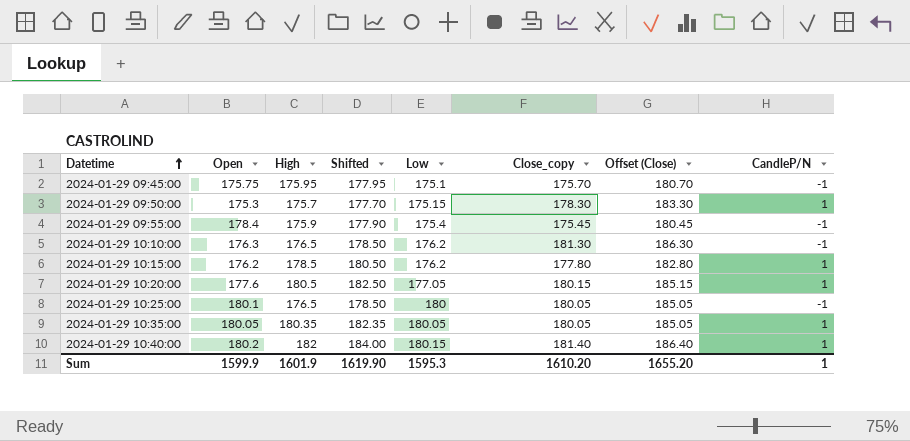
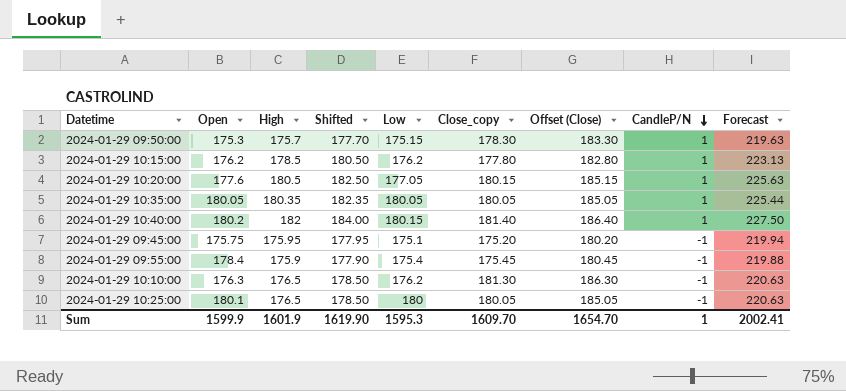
row order: Datetime ascending -> CandleP/N descending
column Forecast | formula: none -> [High] * 1.25
2024-01-29 09:45:00 | Close_copy: 175.70 -> 175.20
2024-01-29 09:45:00 | Offset (Close): 180.70 -> 180.20
Sum | Close_copy: 1610.20 -> 1609.70
Sum | Offset (Close): 1655.20 -> 1654.70

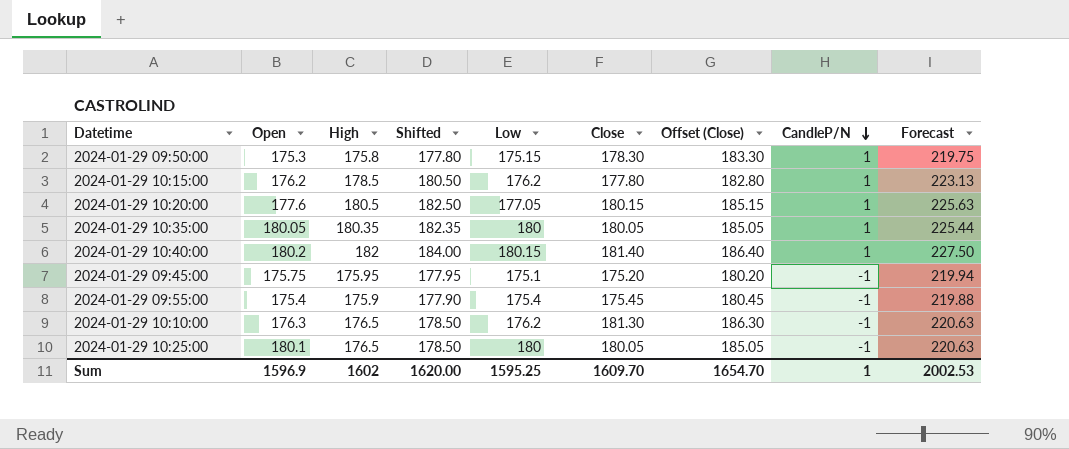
column name: Close_copy -> Close
2024-01-29 09:50:00 | High: 175.7 -> 175.8
2024-01-29 09:50:00 | Shifted: 177.70 -> 177.80
2024-01-29 09:50:00 | Forecast: 219.63 -> 219.75
2024-01-29 10:35:00 | Low: 180.05 -> 180
2024-01-29 09:55:00 | Open: 178.4 -> 175.4
Sum | Open: 1599.9 -> 1596.9
Sum | High: 1601.9 -> 1602
Sum | Shifted: 1619.90 -> 1620.00
Sum | Low: 1595.3 -> 1595.25
Sum | Forecast: 2002.41 -> 2002.53

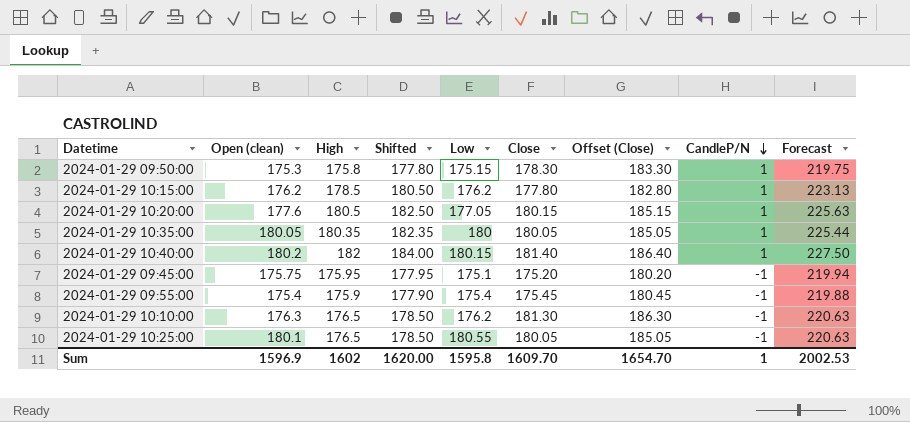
column name: Open -> Open (clean)
2024-01-29 10:25:00 | Low: 180 -> 180.55
Sum | Low: 1595.25 -> 1595.8

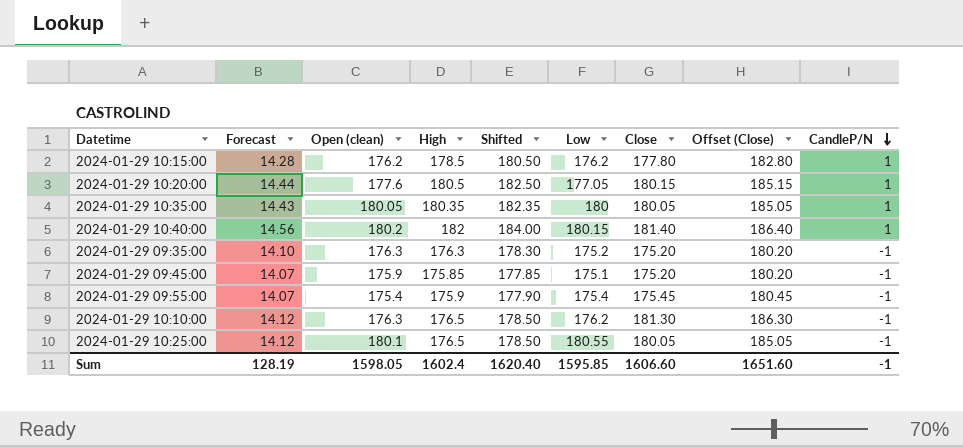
column Forecast | formula: [High] * 1.25 -> [High] * 0.08
column Forecast | position: 9 -> 2
row 2024-01-29 09:50:00: 175.3 | 175.8 | 177.80 | 175.15 | 178.30 | 183.30 | 1 | 219.75 -> none
row 2024-01-29 09:35:00: none -> 14.10 | 176.3 | 176.3 | 178.30 | 175.2 | 175.20 | 180.20 | -1
2024-01-29 09:45:00 | Open (clean): 175.75 -> 175.9
2024-01-29 09:45:00 | High: 175.95 -> 175.85
2024-01-29 09:45:00 | Shifted: 177.95 -> 177.85
Sum | Forecast: 2002.53 -> 128.19
Sum | Open (clean): 1596.9 -> 1598.05
Sum | High: 1602 -> 1602.4
Sum | Shifted: 1620.00 -> 1620.40
Sum | Low: 1595.8 -> 1595.85
Sum | Close: 1609.70 -> 1606.60
Sum | Offset (Close): 1654.70 -> 1651.60
Sum | CandleP/N: 1 -> -1

